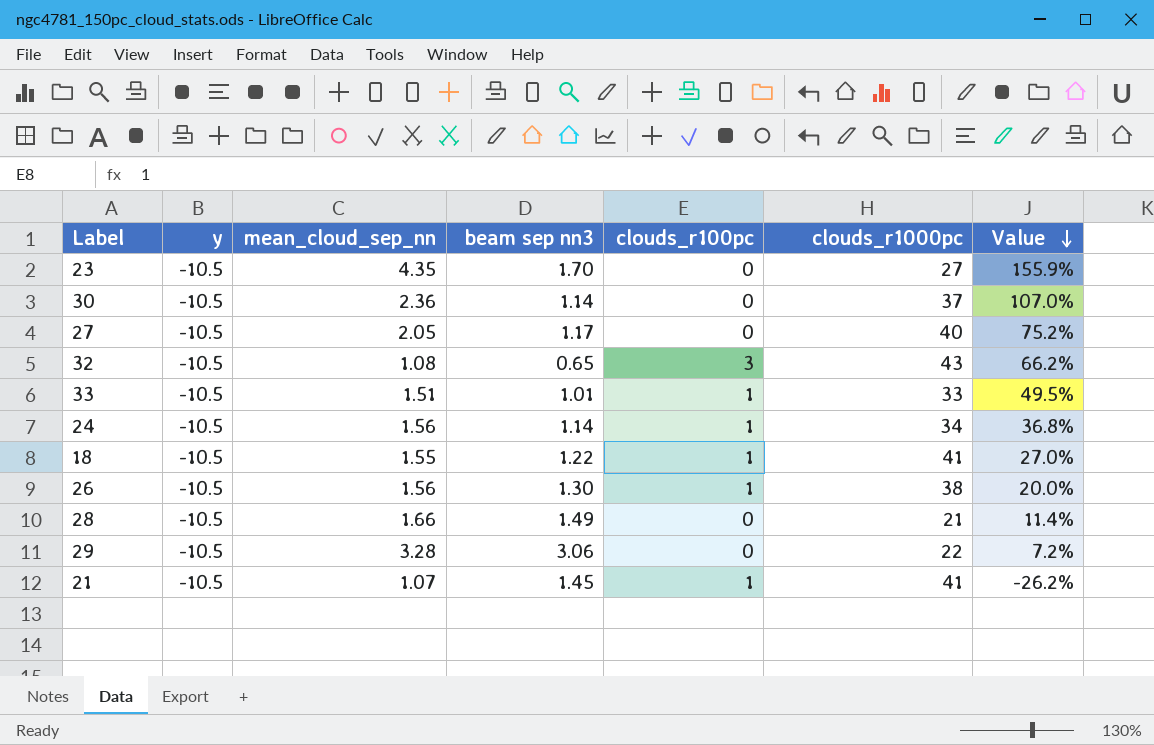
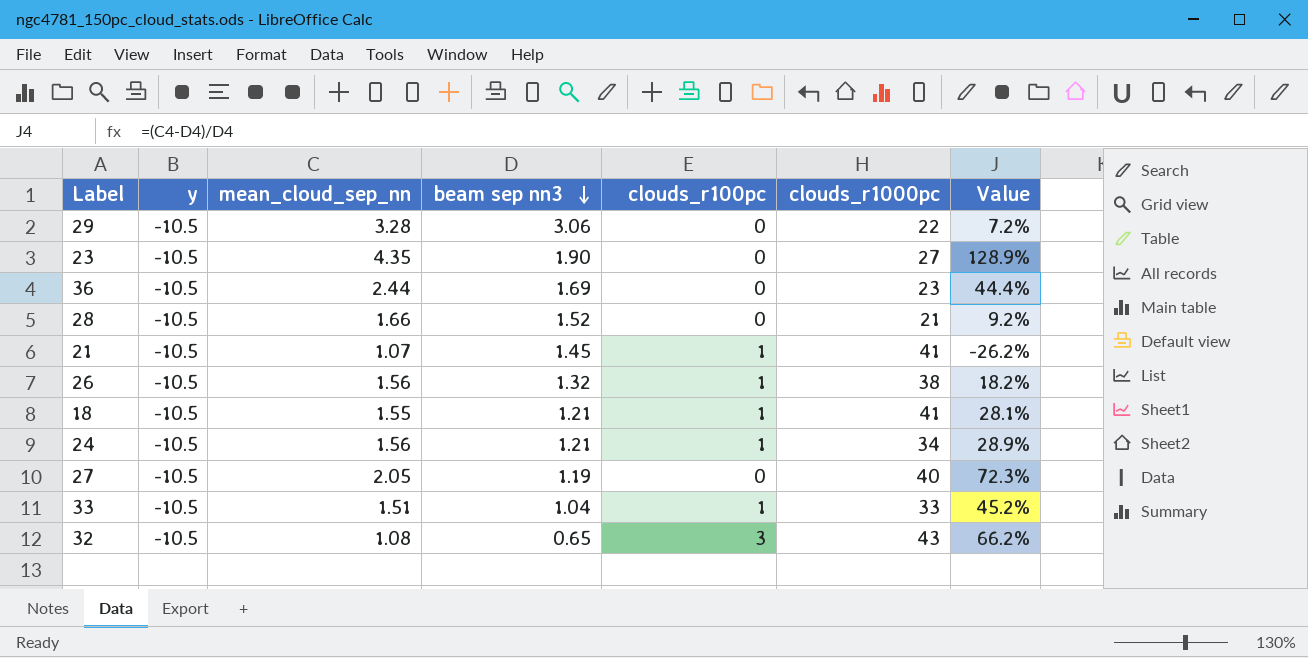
row order: Value descending -> beam sep nn3 descending
row 30: -10.5 | 2.36 | 1.14 | 0 | 37 | 107.0% -> none
23 | beam sep nn3: 1.70 -> 1.90
23 | Value: 155.9% -> 128.9%
row 36: none -> -10.5 | 2.44 | 1.69 | 0 | 23 | 44.4%
28 | beam sep nn3: 1.49 -> 1.52
28 | Value: 11.4% -> 9.2%
26 | beam sep nn3: 1.30 -> 1.32
26 | Value: 20.0% -> 18.2%
18 | beam sep nn3: 1.22 -> 1.21
18 | Value: 27.0% -> 28.1%
24 | beam sep nn3: 1.14 -> 1.21
24 | Value: 36.8% -> 28.9%
27 | beam sep nn3: 1.17 -> 1.19
27 | Value: 75.2% -> 72.3%
33 | beam sep nn3: 1.01 -> 1.04
33 | Value: 49.5% -> 45.2%

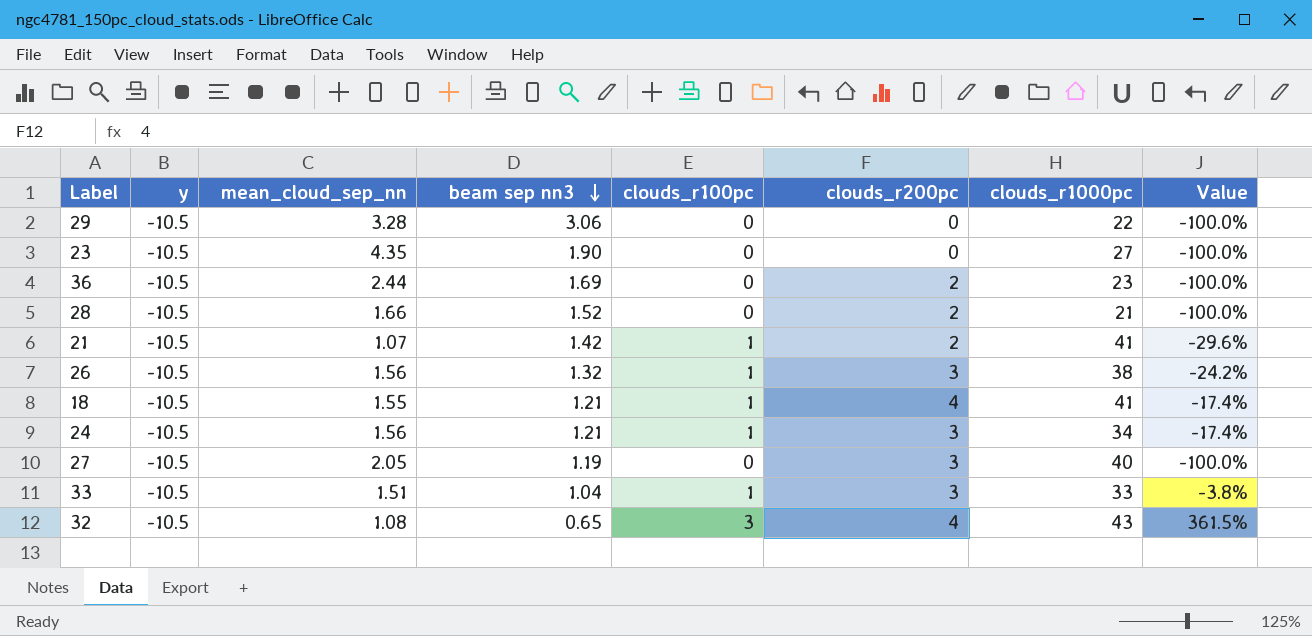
column clouds_r200pc | position: none -> 6
column Value | formula: ([mean_cloud_sep_nn] - [beam sep nn3]) / [beam sep nn3] -> ([clouds_r100pc] - [beam sep nn3]) / [beam sep nn3]
21 | beam sep nn3: 1.45 -> 1.42

